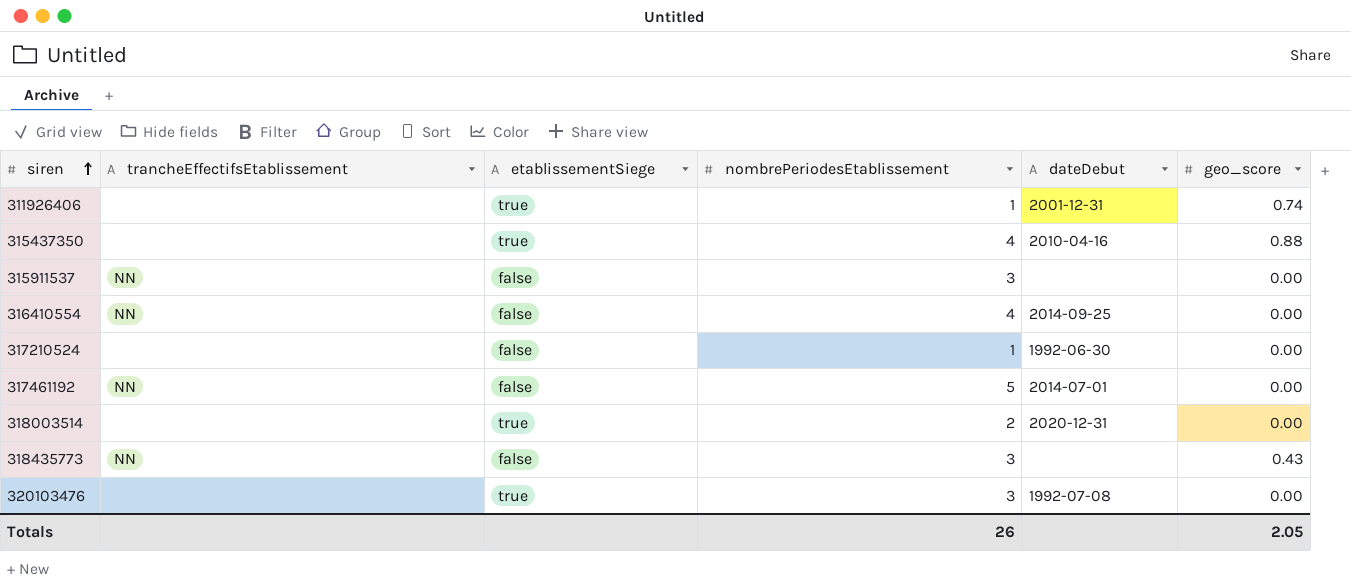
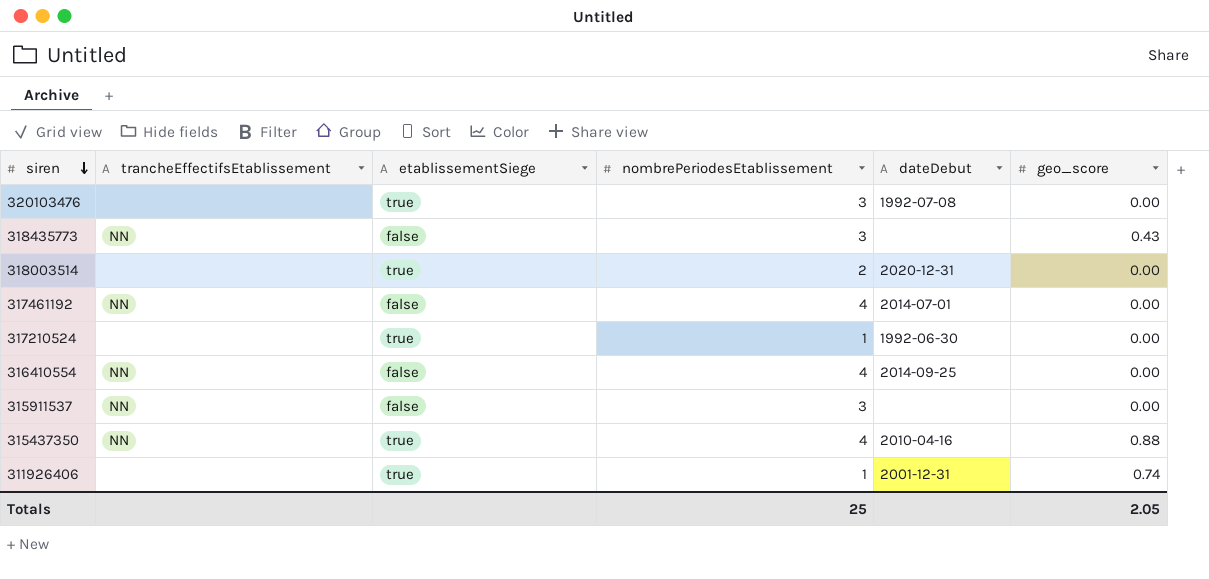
row order: siren ascending -> siren descending
317461192 | nombrePeriodesEtablissement: 5 -> 4
317210524 | etablissementSiege: false -> true
315437350 | trancheEffectifsEtablissement: none -> NN
Totals | nombrePeriodesEtablissement: 26 -> 25

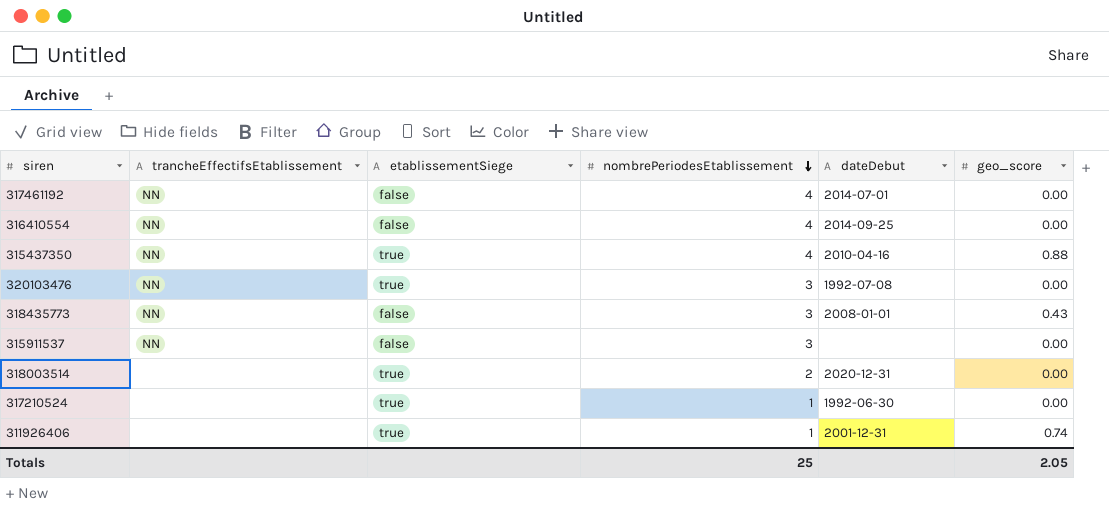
row order: siren descending -> nombrePeriodesEtablissement descending
320103476 | trancheEffectifsEtablissement: none -> NN
318435773 | dateDebut: none -> 2008-01-01

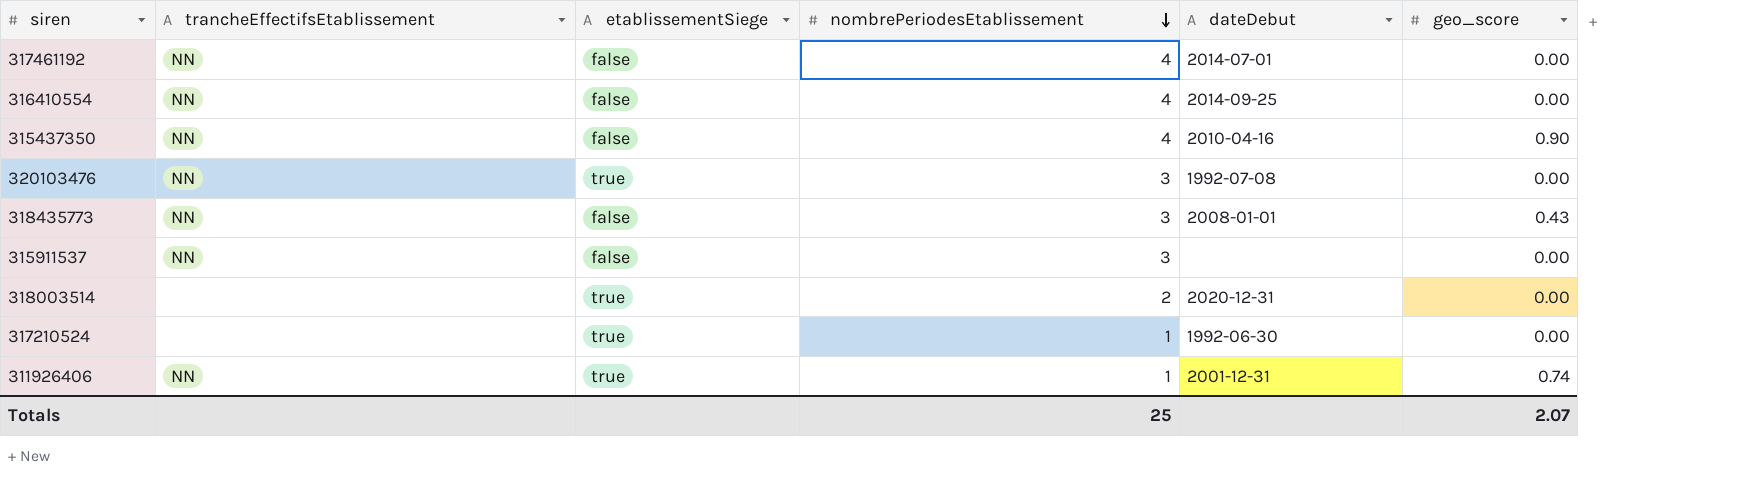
315437350 | etablissementSiege: true -> false
315437350 | geo_score: 0.88 -> 0.90
311926406 | trancheEffectifsEtablissement: none -> NN
Totals | geo_score: 2.05 -> 2.07

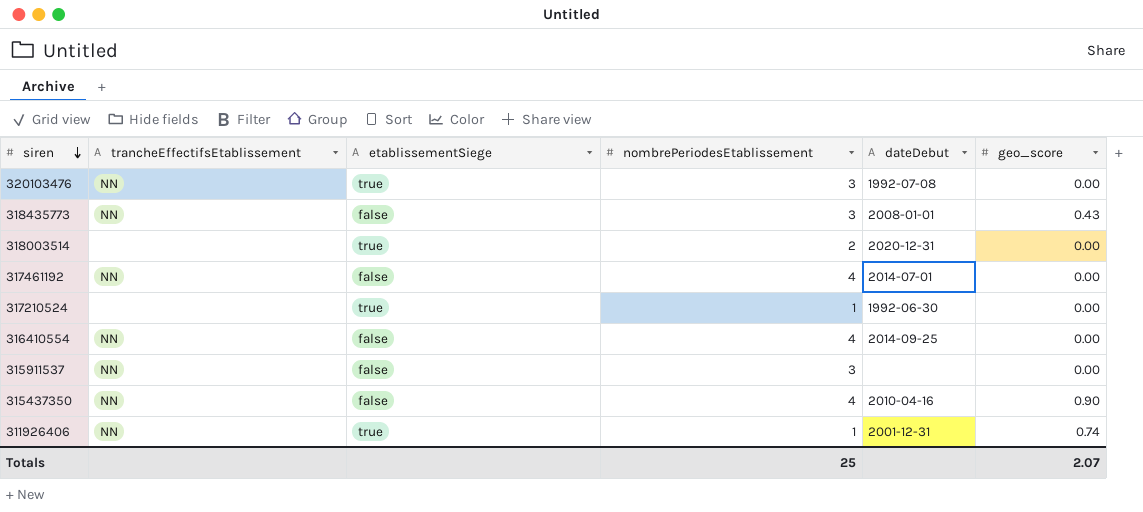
row order: nombrePeriodesEtablissement descending -> siren descending

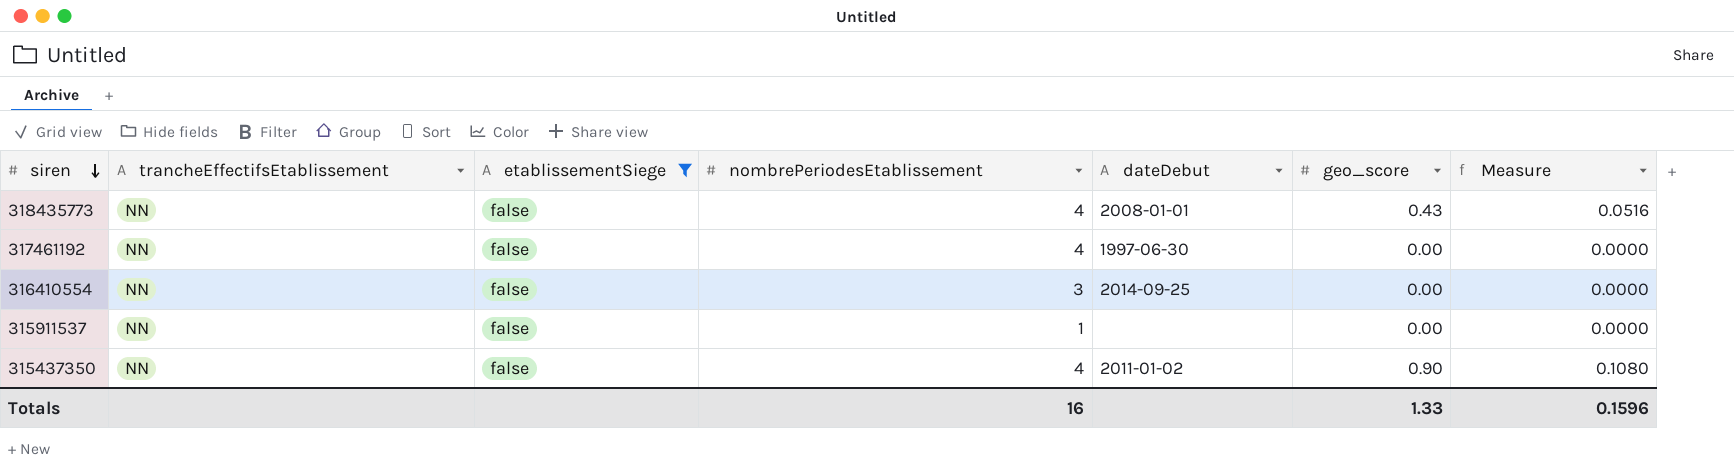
filter: none -> etablissementSiege = false
column Measure | formula: none -> [geo_score] * 0.12
318435773 | nombrePeriodesEtablissement: 3 -> 4
317461192 | dateDebut: 2014-07-01 -> 1997-06-30
316410554 | nombrePeriodesEtablissement: 4 -> 3
315911537 | nombrePeriodesEtablissement: 3 -> 1
315437350 | dateDebut: 2010-04-16 -> 2011-01-02
Totals | nombrePeriodesEtablissement: 25 -> 16
Totals | geo_score: 2.07 -> 1.33

